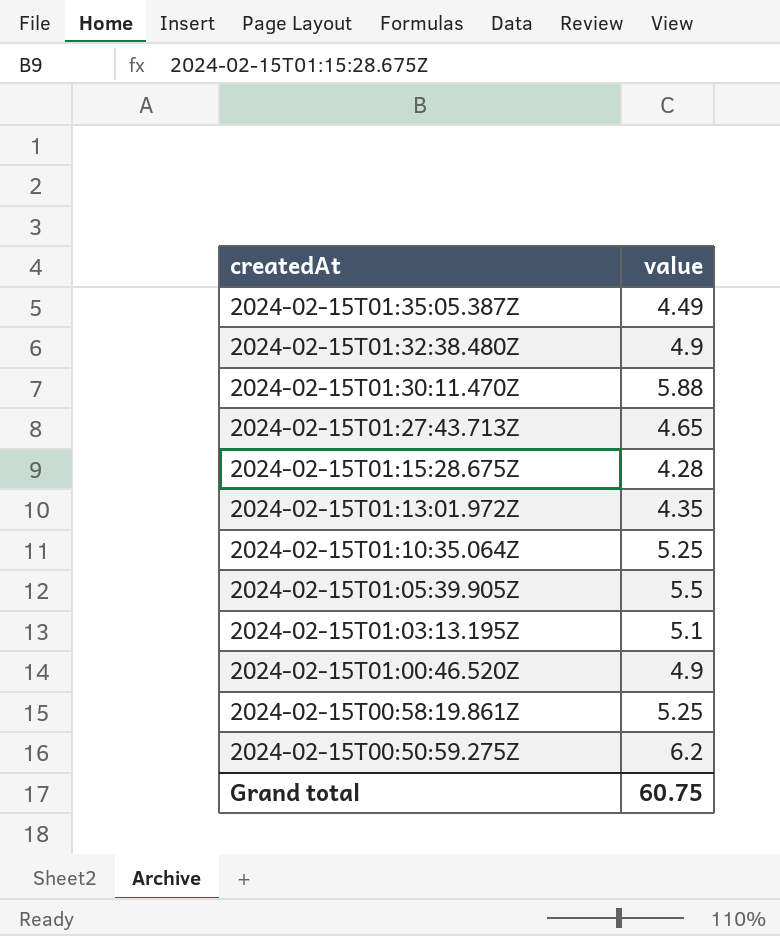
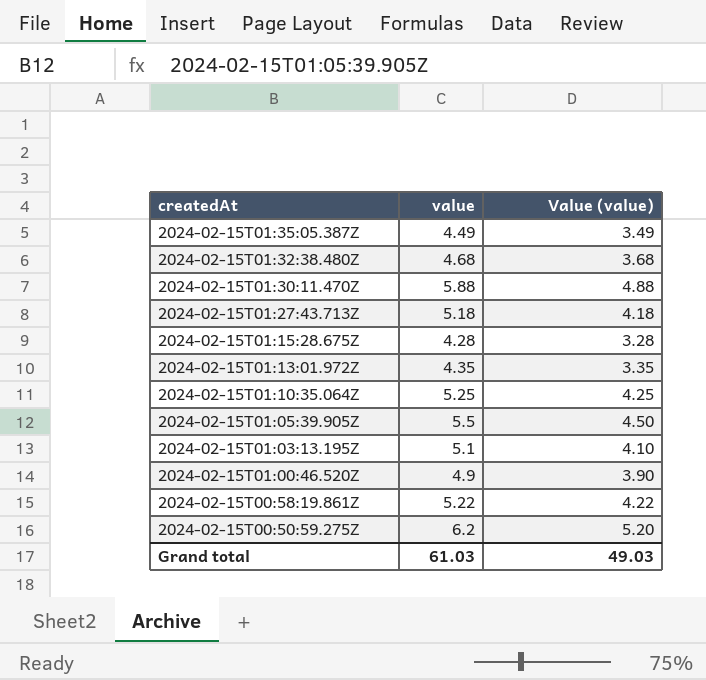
column Value (value) | formula: none -> [value] - 1
2024-02-15T01:32:38.480Z | value: 4.9 -> 4.68
2024-02-15T01:27:43.713Z | value: 4.65 -> 5.18
2024-02-15T00:58:19.861Z | value: 5.25 -> 5.22
Grand total | value: 60.75 -> 61.03

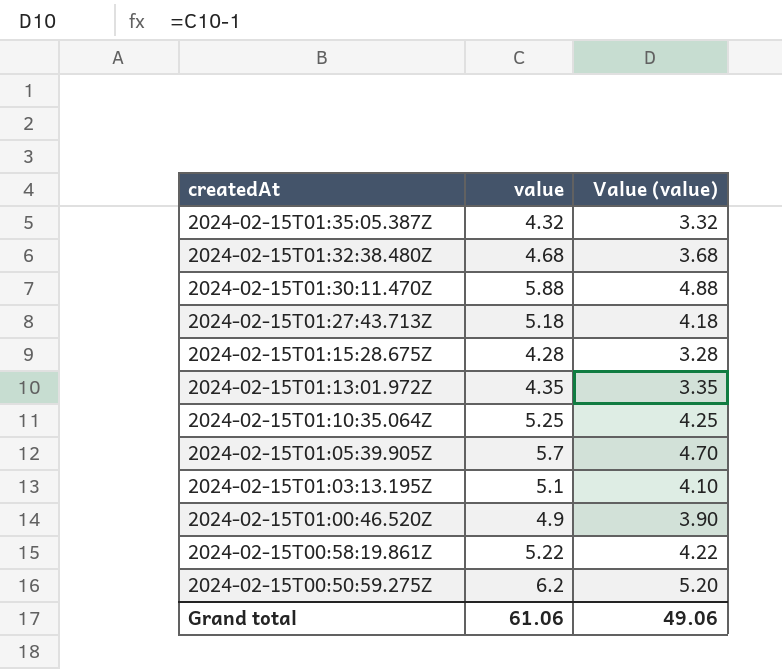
2024-02-15T01:35:05.387Z | value: 4.49 -> 4.32
2024-02-15T01:35:05.387Z | Value (value): 3.49 -> 3.32
2024-02-15T01:05:39.905Z | value: 5.5 -> 5.7
2024-02-15T01:05:39.905Z | Value (value): 4.50 -> 4.70
Grand total | value: 61.03 -> 61.06
Grand total | Value (value): 49.03 -> 49.06

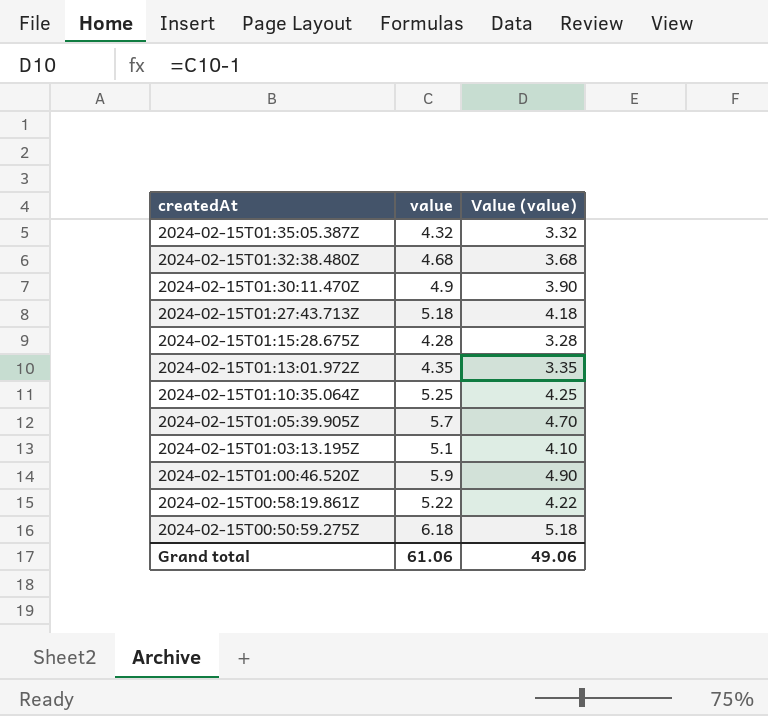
2024-02-15T01:30:11.470Z | value: 5.88 -> 4.9
2024-02-15T01:30:11.470Z | Value (value): 4.88 -> 3.90
2024-02-15T01:00:46.520Z | value: 4.9 -> 5.9
2024-02-15T01:00:46.520Z | Value (value): 3.90 -> 4.90
2024-02-15T00:50:59.275Z | value: 6.2 -> 6.18
2024-02-15T00:50:59.275Z | Value (value): 5.20 -> 5.18

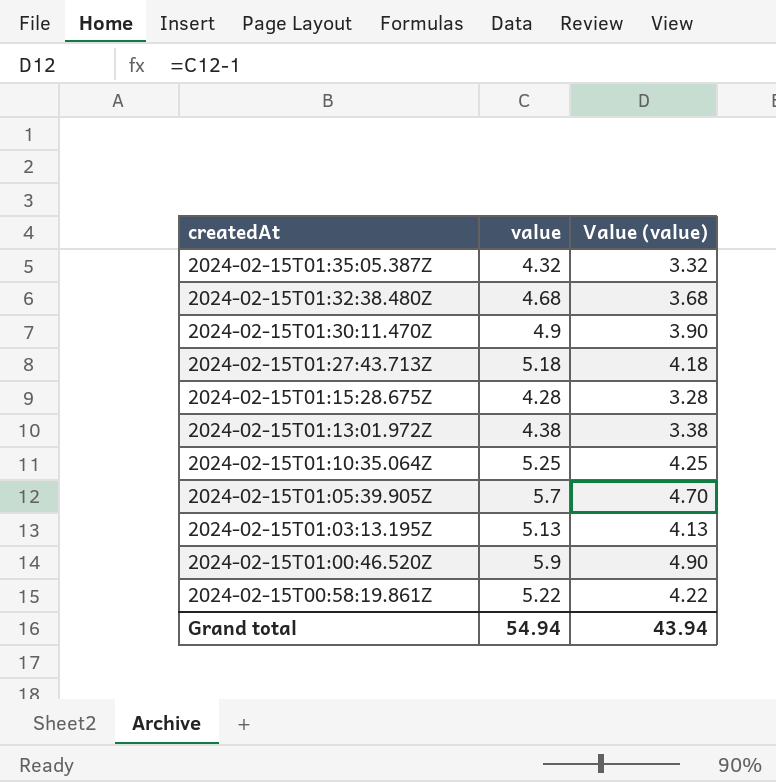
row 2024-02-15T00:50:59.275Z: 6.18 | 5.18 -> none
2024-02-15T01:13:01.972Z | value: 4.35 -> 4.38
2024-02-15T01:13:01.972Z | Value (value): 3.35 -> 3.38
2024-02-15T01:03:13.195Z | value: 5.1 -> 5.13
2024-02-15T01:03:13.195Z | Value (value): 4.10 -> 4.13
Grand total | value: 61.06 -> 54.94
Grand total | Value (value): 49.06 -> 43.94

